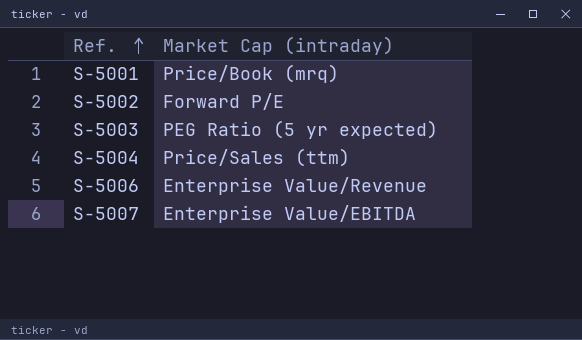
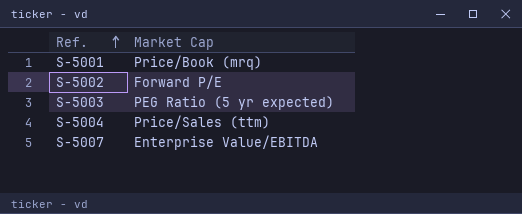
column name: Market Cap (intraday) -> Market Cap
row S-5006: Enterprise Value/Revenue -> none

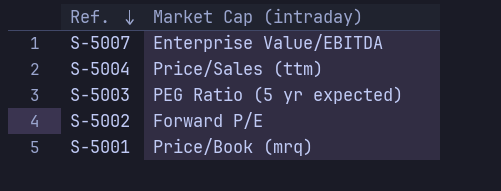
row order: Ref. ascending -> Ref. descending
column name: Market Cap -> Market Cap (intraday)

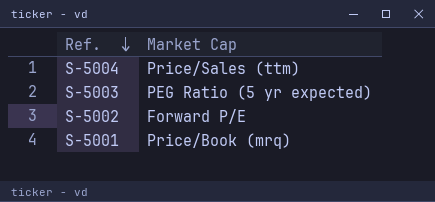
column name: Market Cap (intraday) -> Market Cap
row S-5007: Enterprise Value/EBITDA -> none

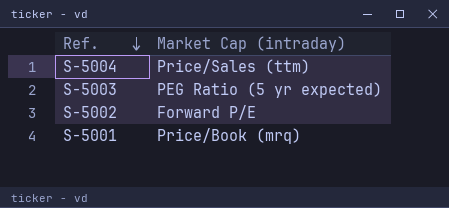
column name: Market Cap -> Market Cap (intraday)

